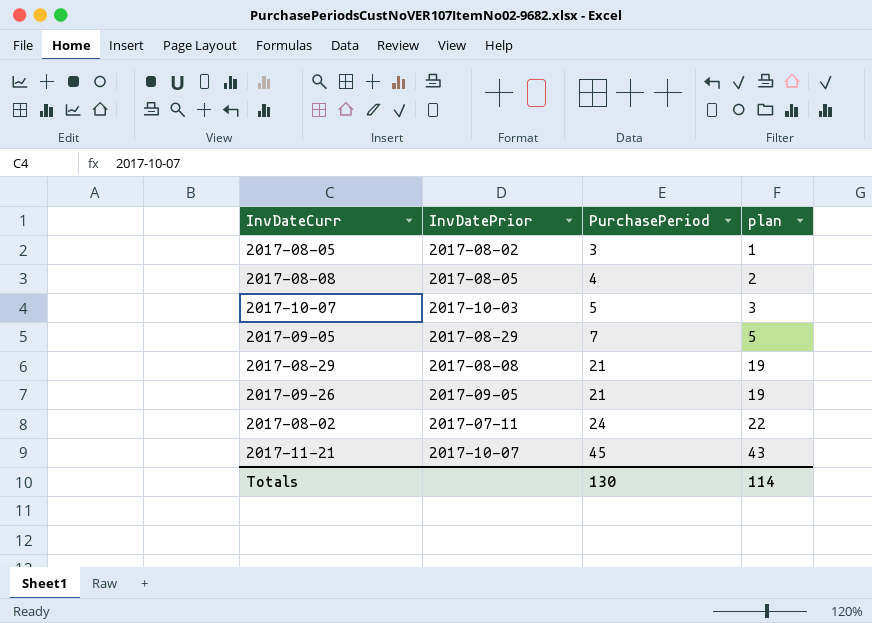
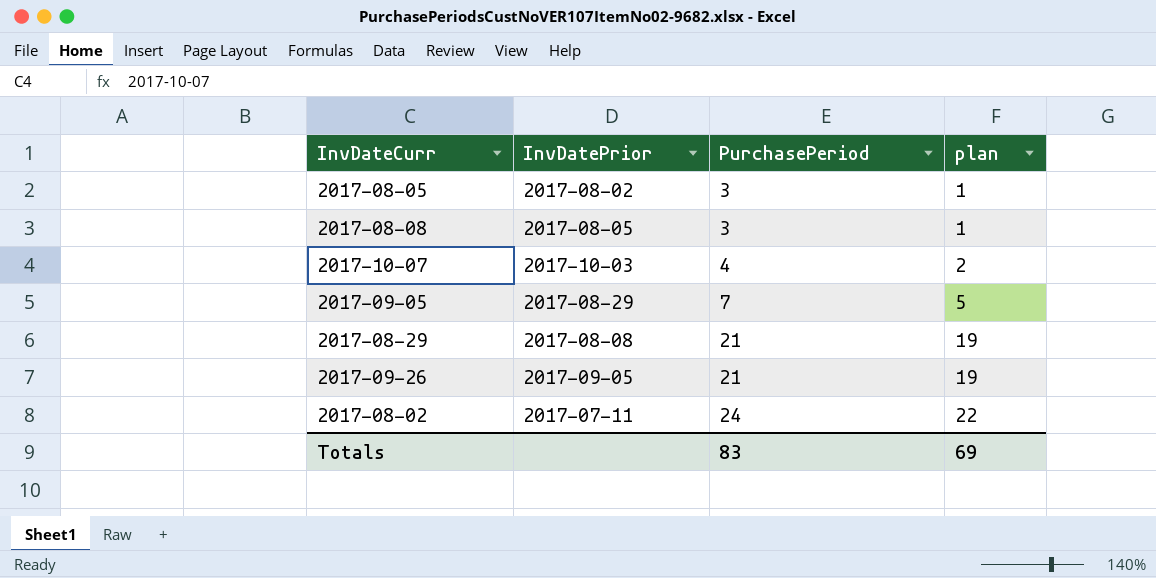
row 2017-11-21: 2017-10-07 | 45 | 43 -> none
2017-08-08 | PurchasePeriod: 4 -> 3
2017-08-08 | plan: 2 -> 1
2017-10-07 | PurchasePeriod: 5 -> 4
2017-10-07 | plan: 3 -> 2
Totals | PurchasePeriod: 130 -> 83
Totals | plan: 114 -> 69

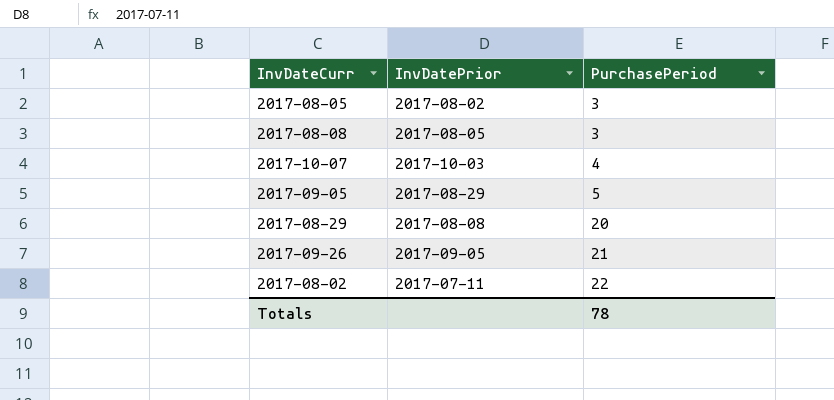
column plan | formula: [PurchasePeriod] - 2 -> none
2017-09-05 | PurchasePeriod: 7 -> 5
2017-08-29 | PurchasePeriod: 21 -> 20
2017-08-02 | PurchasePeriod: 24 -> 22
Totals | PurchasePeriod: 83 -> 78

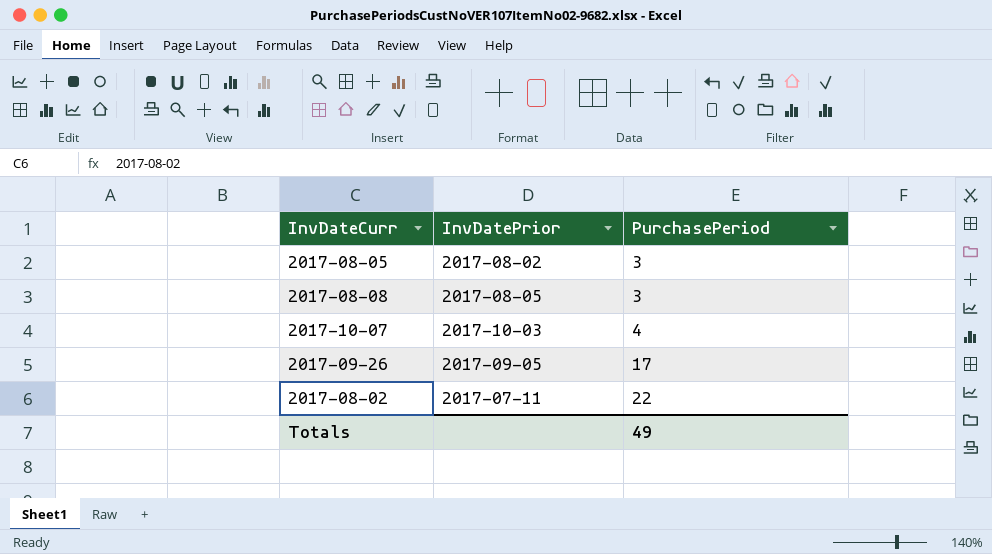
row 2017-09-05: 2017-08-29 | 5 -> none
row 2017-08-29: 2017-08-08 | 20 -> none
2017-09-26 | PurchasePeriod: 21 -> 17
Totals | PurchasePeriod: 78 -> 49

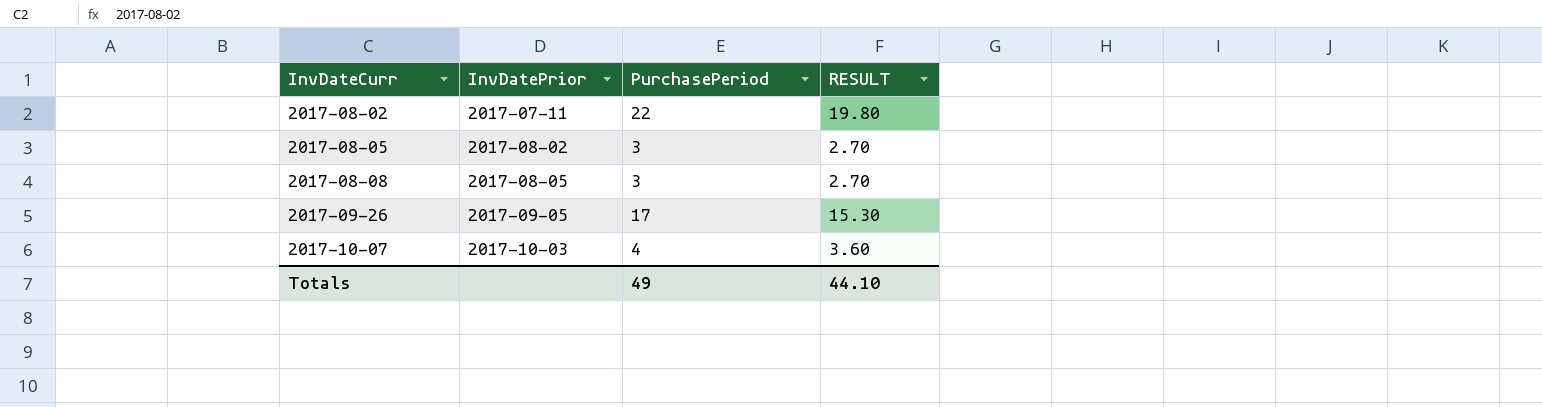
row order: PurchasePeriod ascending -> InvDateCurr ascending
column RESULT | formula: none -> [PurchasePeriod] * 0.9

